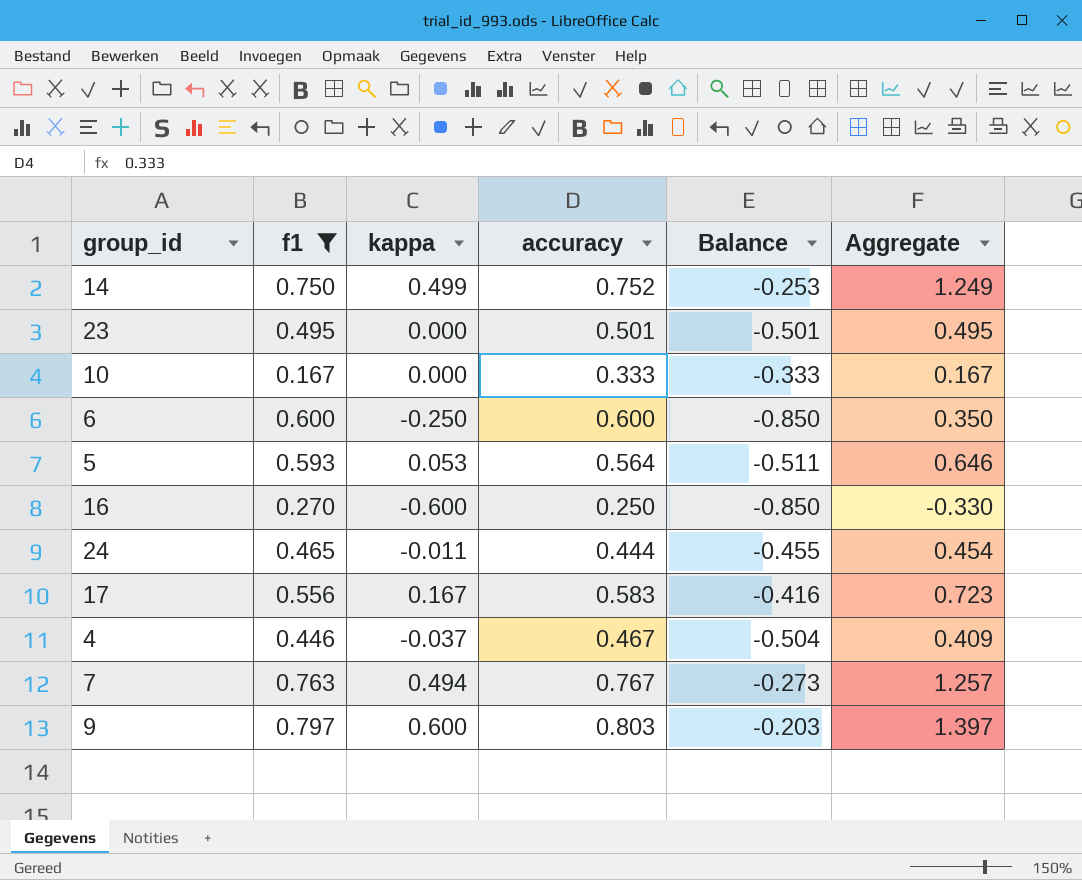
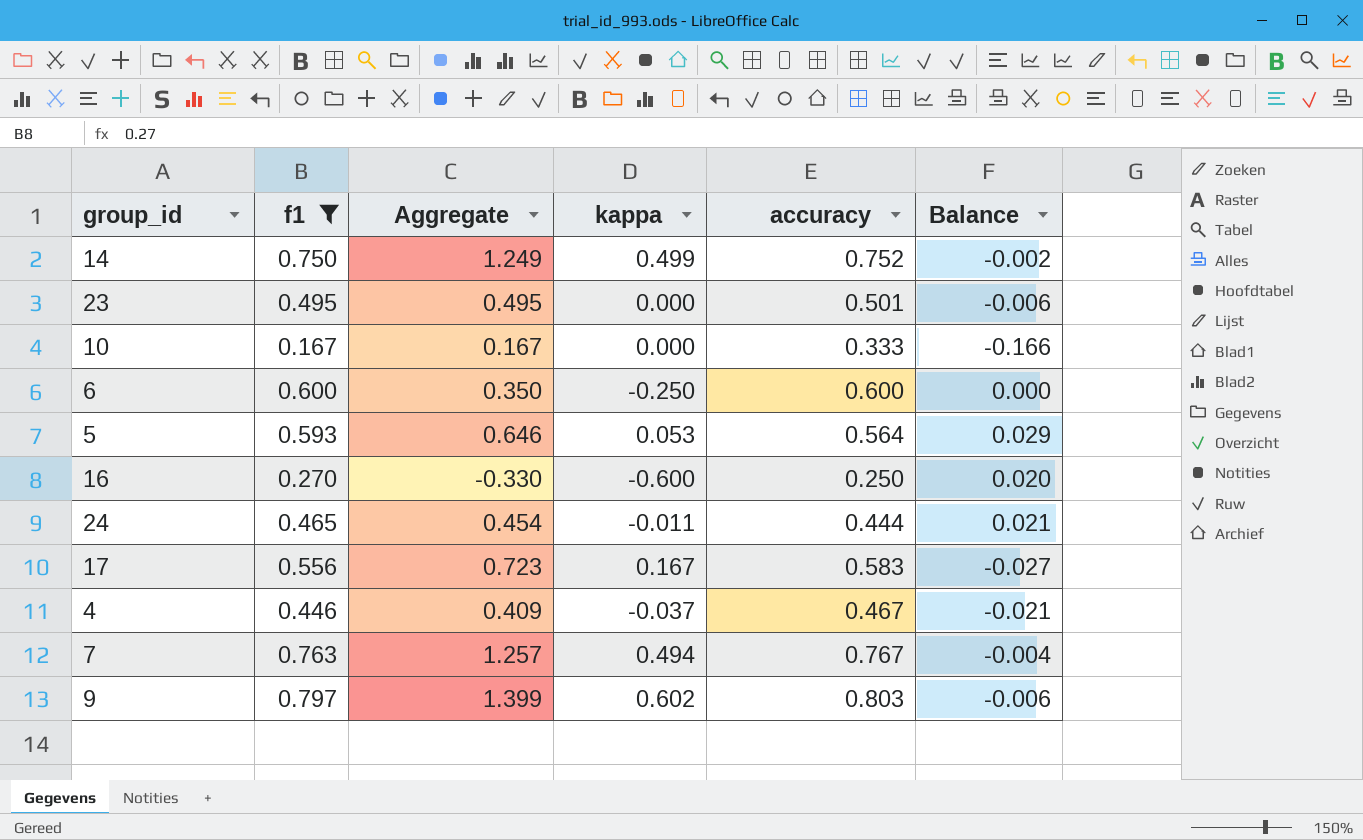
column Aggregate | position: 6 -> 3
column Balance | formula: [kappa] - [accuracy] -> [f1] - [accuracy]
9 | Aggregate: 1.397 -> 1.399
9 | kappa: 0.600 -> 0.602

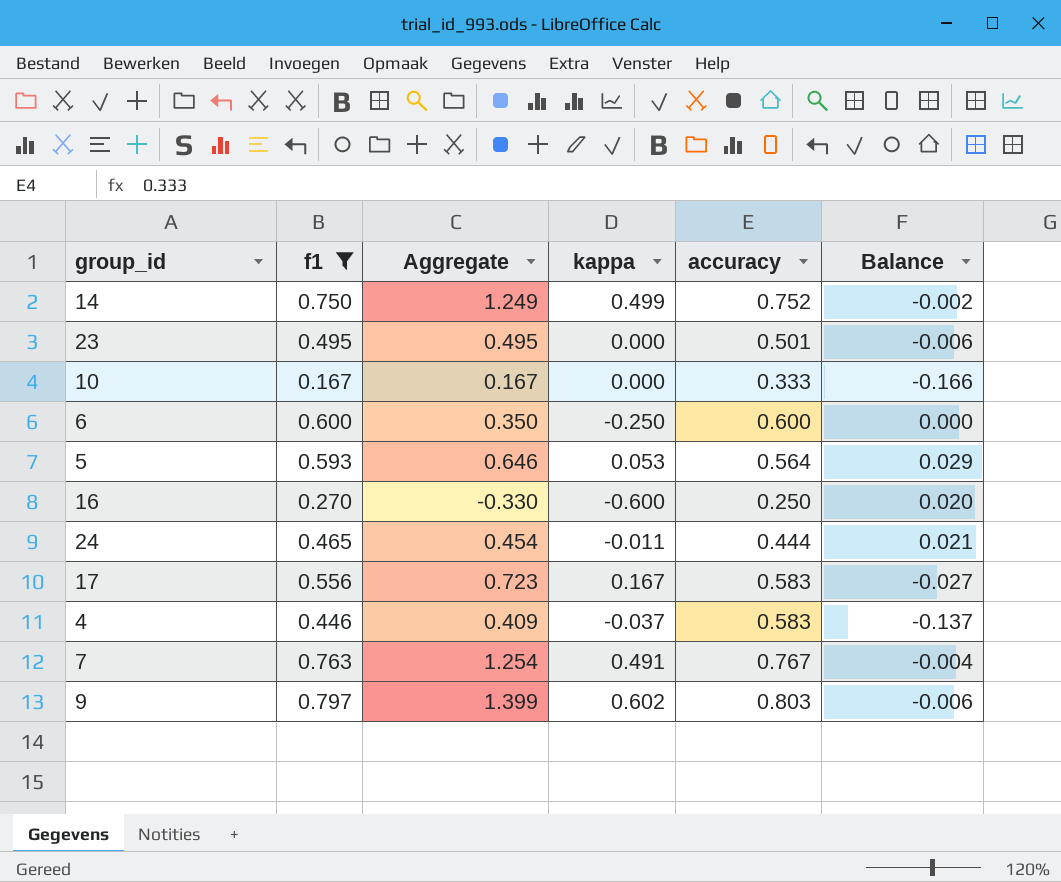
4 | accuracy: 0.467 -> 0.583
4 | Balance: -0.021 -> -0.137
7 | Aggregate: 1.257 -> 1.254
7 | kappa: 0.494 -> 0.491

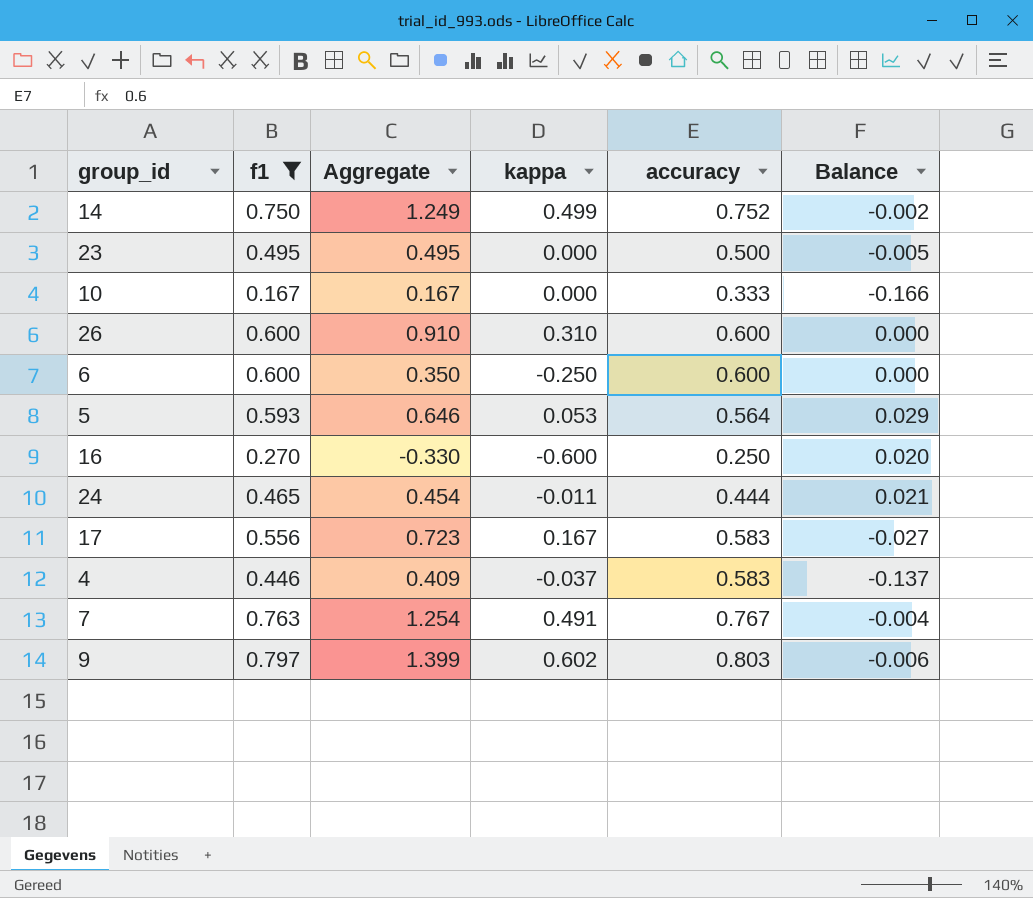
23 | accuracy: 0.501 -> 0.500
23 | Balance: -0.006 -> -0.005
row 26: none -> 0.600 | 0.910 | 0.310 | 0.600 | 0.000

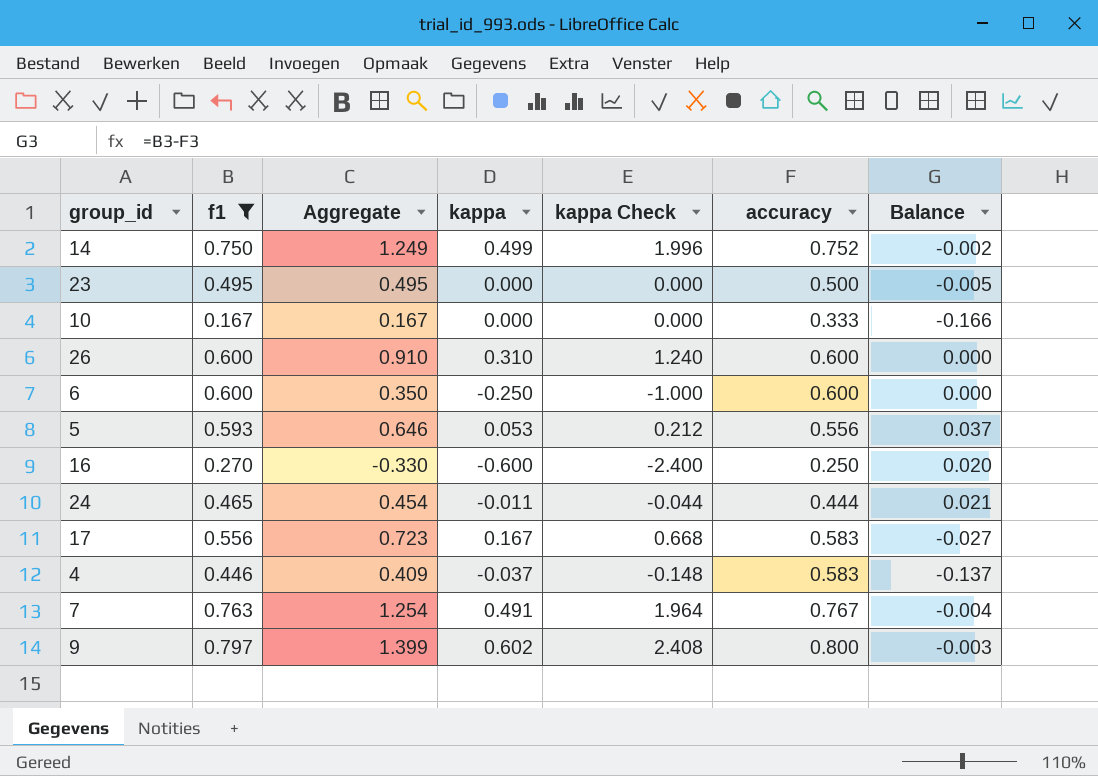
column kappa Check | formula: none -> [kappa] * 4
5 | accuracy: 0.564 -> 0.556
5 | Balance: 0.029 -> 0.037
9 | accuracy: 0.803 -> 0.800
9 | Balance: -0.006 -> -0.003

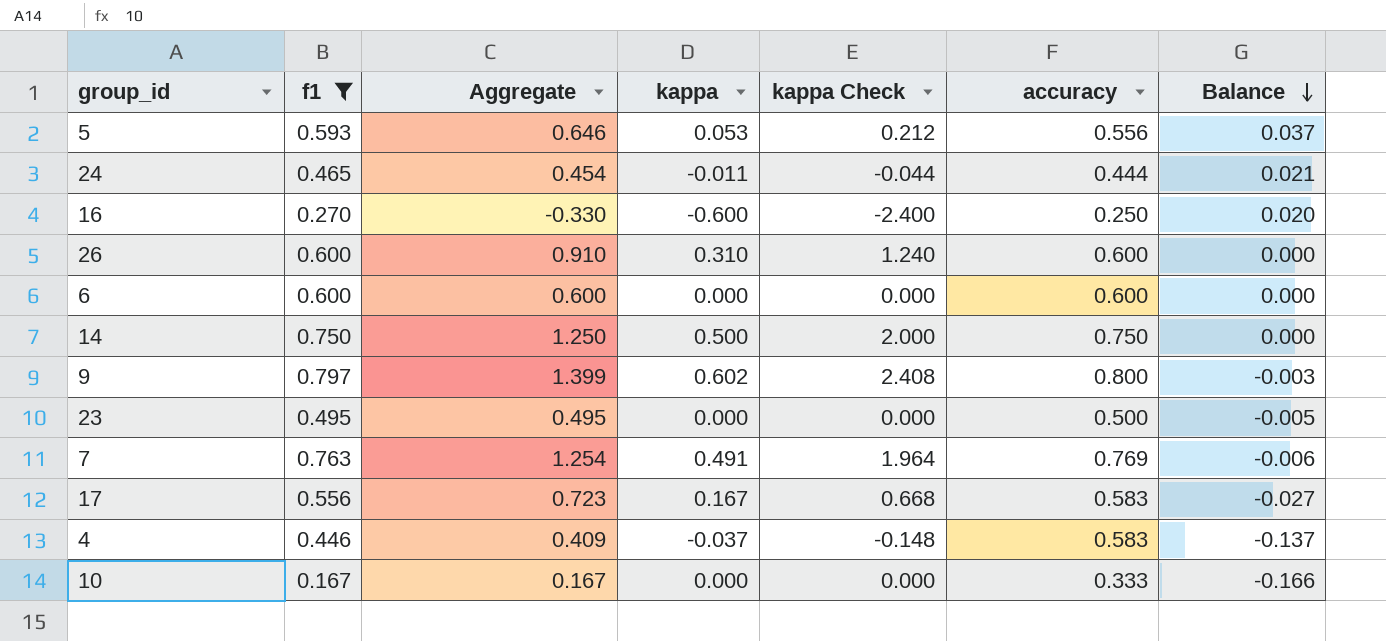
row order: none -> Balance descending
6 | Aggregate: 0.350 -> 0.600
6 | kappa: -0.250 -> 0.000
6 | kappa Check: -1.000 -> 0.000
14 | Aggregate: 1.249 -> 1.250
14 | kappa: 0.499 -> 0.500
14 | kappa Check: 1.996 -> 2.000
14 | accuracy: 0.752 -> 0.750
14 | Balance: -0.002 -> 0.000
7 | accuracy: 0.767 -> 0.769
7 | Balance: -0.004 -> -0.006

